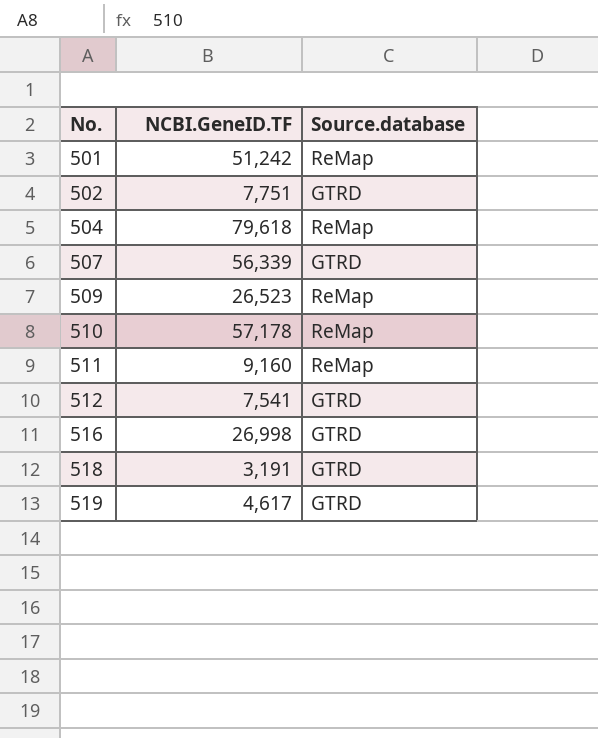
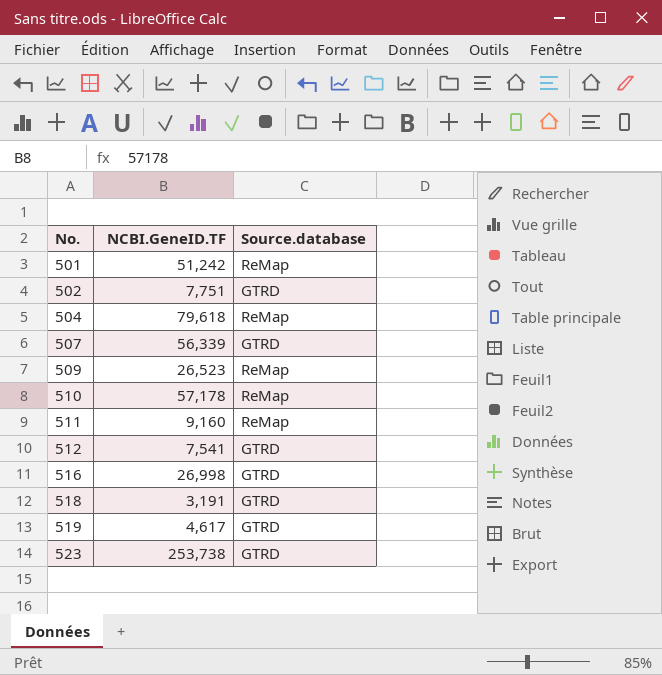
row 523: none -> 253,738 | GTRD

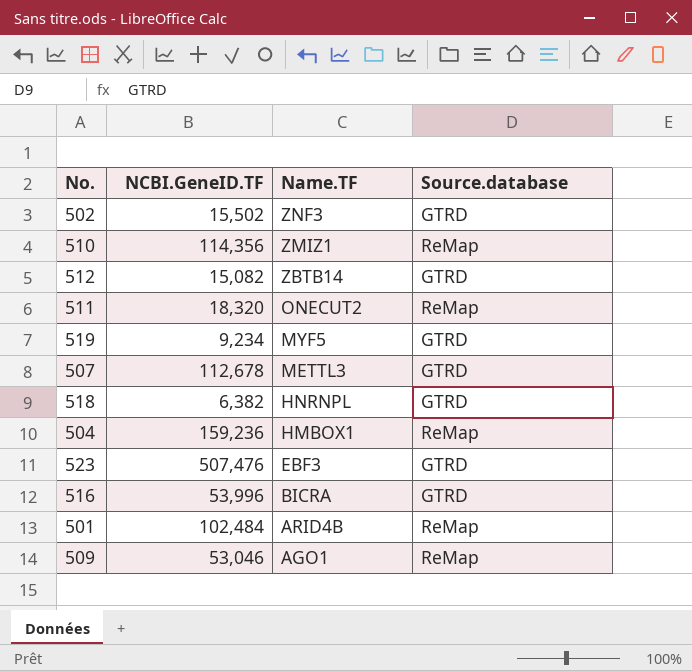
row order: No. ascending -> Name.TF descending
column Name.TF | position: none -> 3
502 | NCBI.GeneID.TF: 7,751 -> 15,502
510 | NCBI.GeneID.TF: 57,178 -> 114,356
512 | NCBI.GeneID.TF: 7,541 -> 15,082
511 | NCBI.GeneID.TF: 9,160 -> 18,320
519 | NCBI.GeneID.TF: 4,617 -> 9,234
507 | NCBI.GeneID.TF: 56,339 -> 112,678
518 | NCBI.GeneID.TF: 3,191 -> 6,382
504 | NCBI.GeneID.TF: 79,618 -> 159,236
523 | NCBI.GeneID.TF: 253,738 -> 507,476
516 | NCBI.GeneID.TF: 26,998 -> 53,996
501 | NCBI.GeneID.TF: 51,242 -> 102,484
509 | NCBI.GeneID.TF: 26,523 -> 53,046

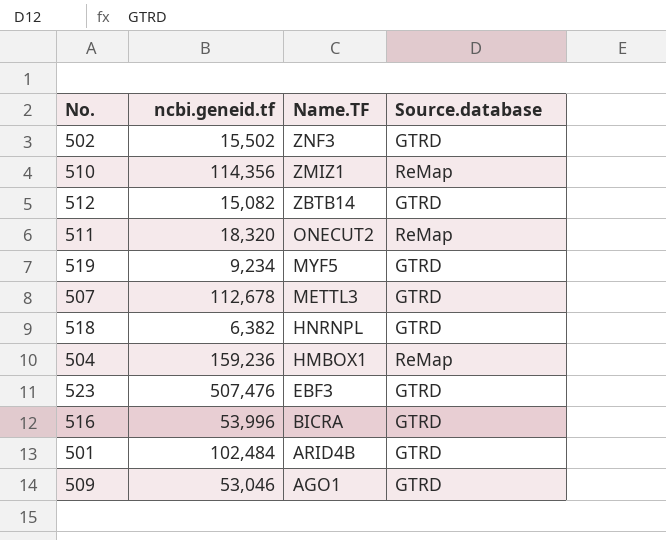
column name: NCBI.GeneID.TF -> ncbi.geneid.tf
501 | Source.database: ReMap -> GTRD
509 | Source.database: ReMap -> GTRD

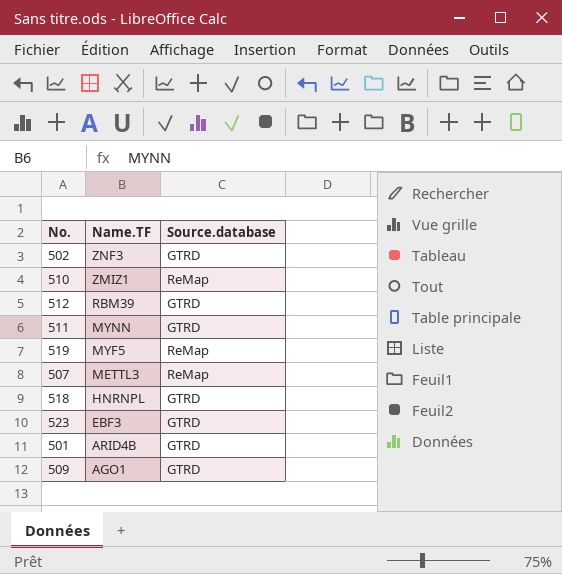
column ncbi.geneid.tf | position: 2 -> none
row 504: 159,236 | HMBOX1 | ReMap -> none
row 516: 53,996 | BICRA | GTRD -> none
512 | Name.TF: ZBTB14 -> RBM39
511 | Name.TF: ONECUT2 -> MYNN
511 | Source.database: ReMap -> GTRD
519 | Source.database: GTRD -> ReMap
507 | Source.database: GTRD -> ReMap

